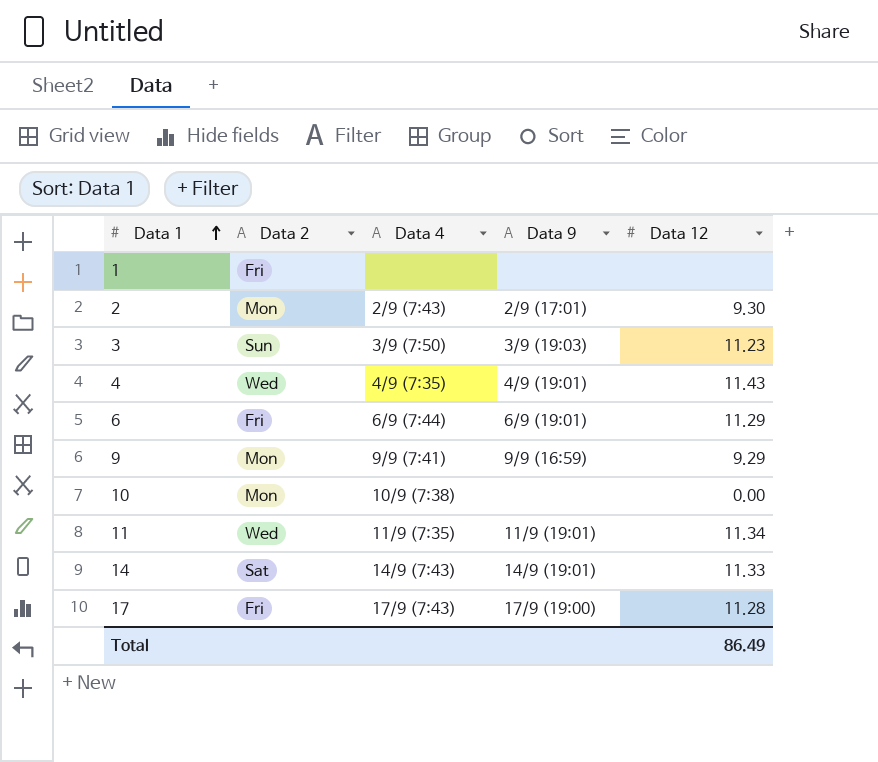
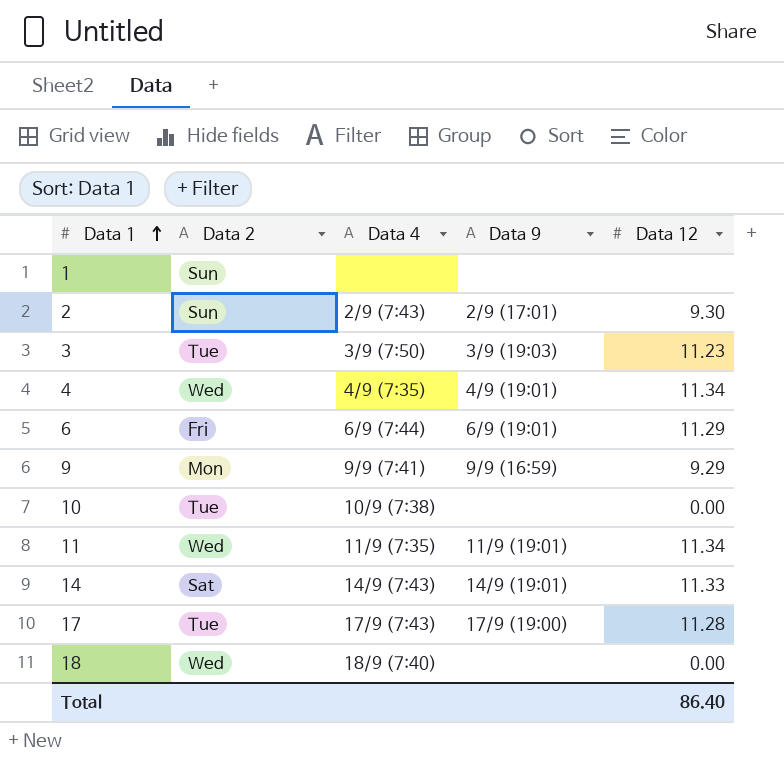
1 | Data 2: Fri -> Sun
2 | Data 2: Mon -> Sun
3 | Data 2: Sun -> Tue
4 | Data 12: 11.43 -> 11.34
10 | Data 2: Mon -> Tue
17 | Data 2: Fri -> Tue
row 18: none -> Wed | 18/9 (7:40) | none | 0.00
Total | Data 12: 86.49 -> 86.40

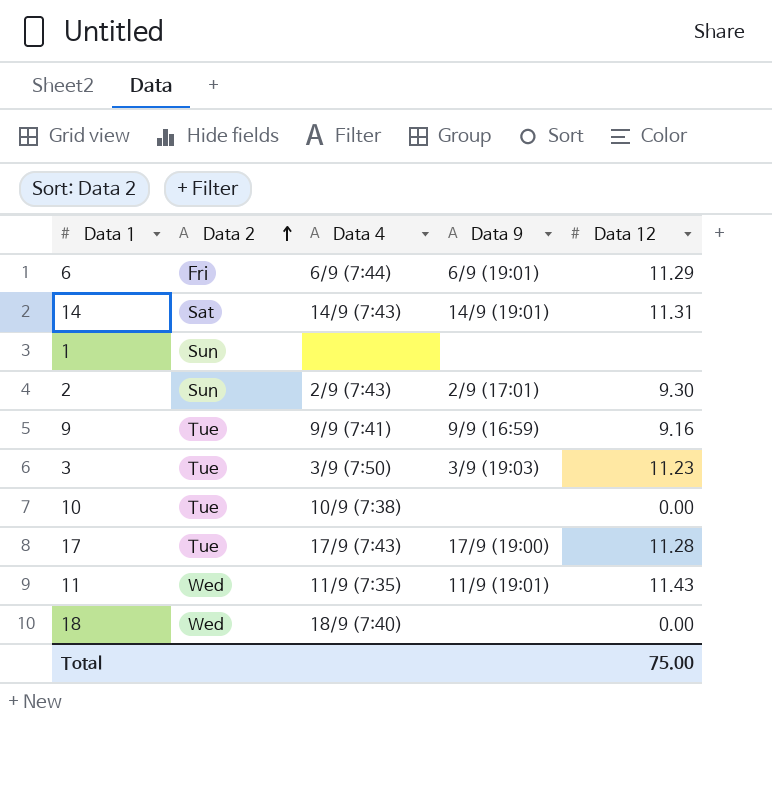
row order: Data 1 ascending -> Data 2 ascending
row 4: Wed | 4/9 (7:35) | 4/9 (19:01) | 11.34 -> none
14 | Data 12: 11.33 -> 11.31
9 | Data 2: Mon -> Tue
9 | Data 12: 9.29 -> 9.16
11 | Data 12: 11.34 -> 11.43
Total | Data 12: 86.40 -> 75.00

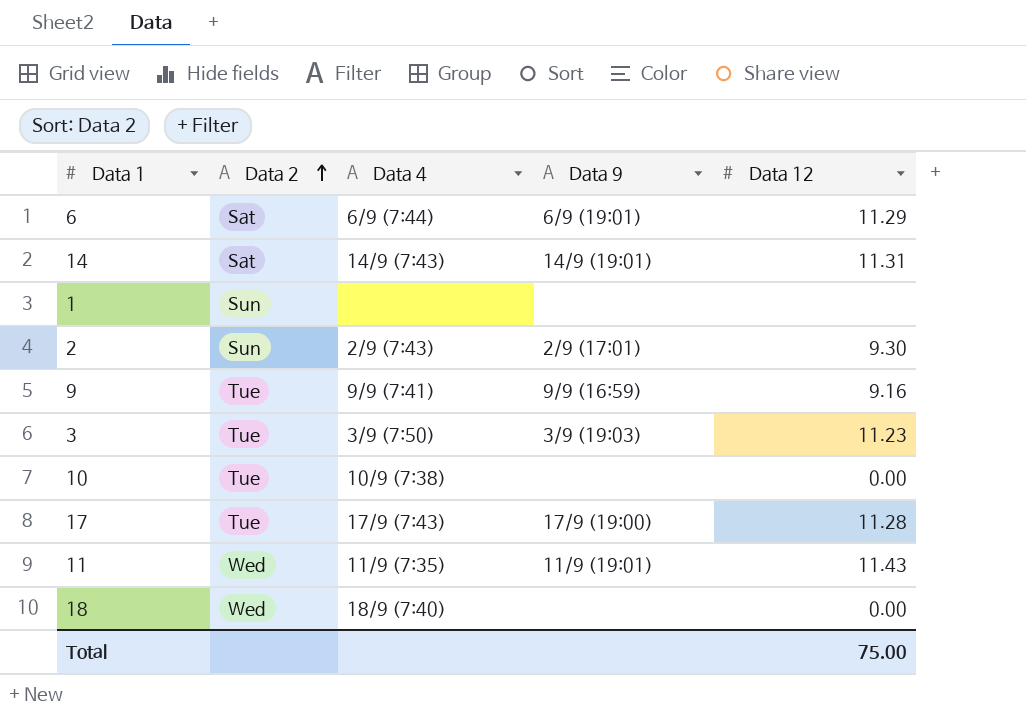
6 | Data 2: Fri -> Sat

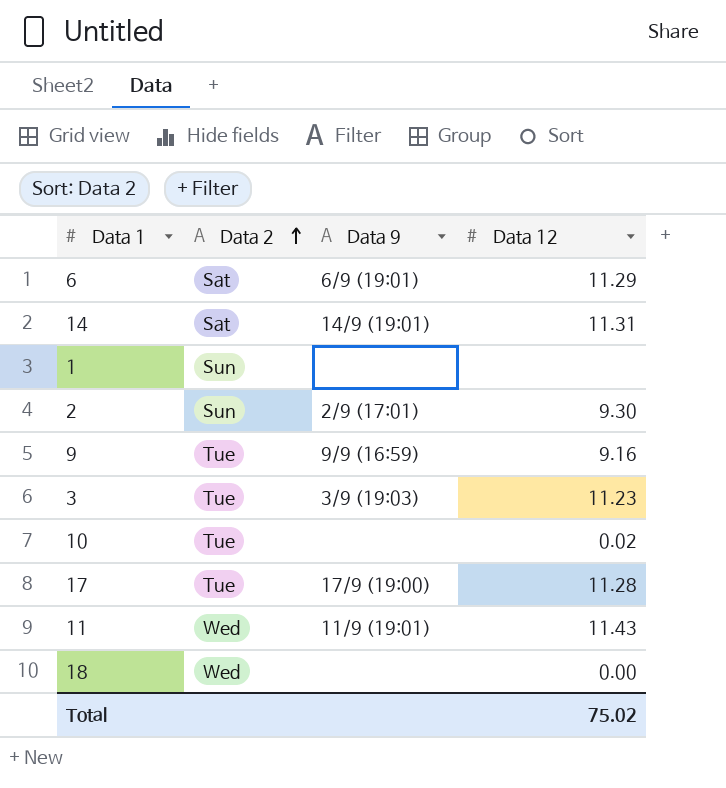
column Data 4 | position: 3 -> none
10 | Data 12: 0.00 -> 0.02
Total | Data 12: 75.00 -> 75.02

